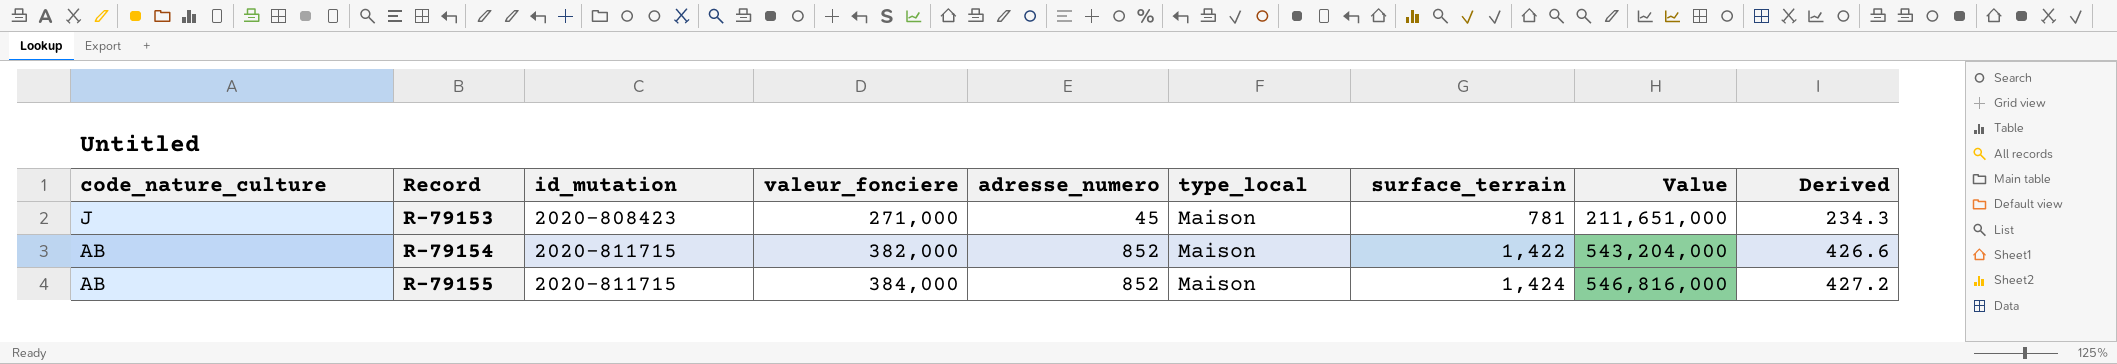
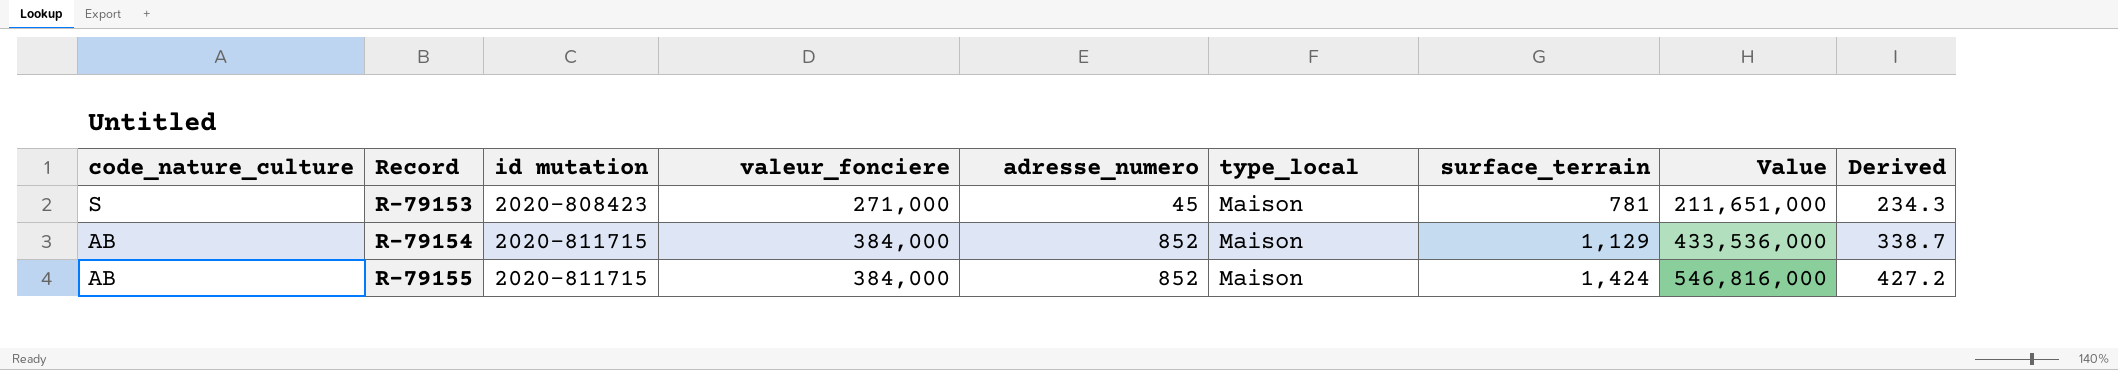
column name: id_mutation -> id mutation
R-79153 | code_nature_culture: J -> S
R-79154 | valeur_fonciere: 382,000 -> 384,000
R-79154 | surface_terrain: 1,422 -> 1,129
R-79154 | Value: 543,204,000 -> 433,536,000
R-79154 | Derived: 426.6 -> 338.7

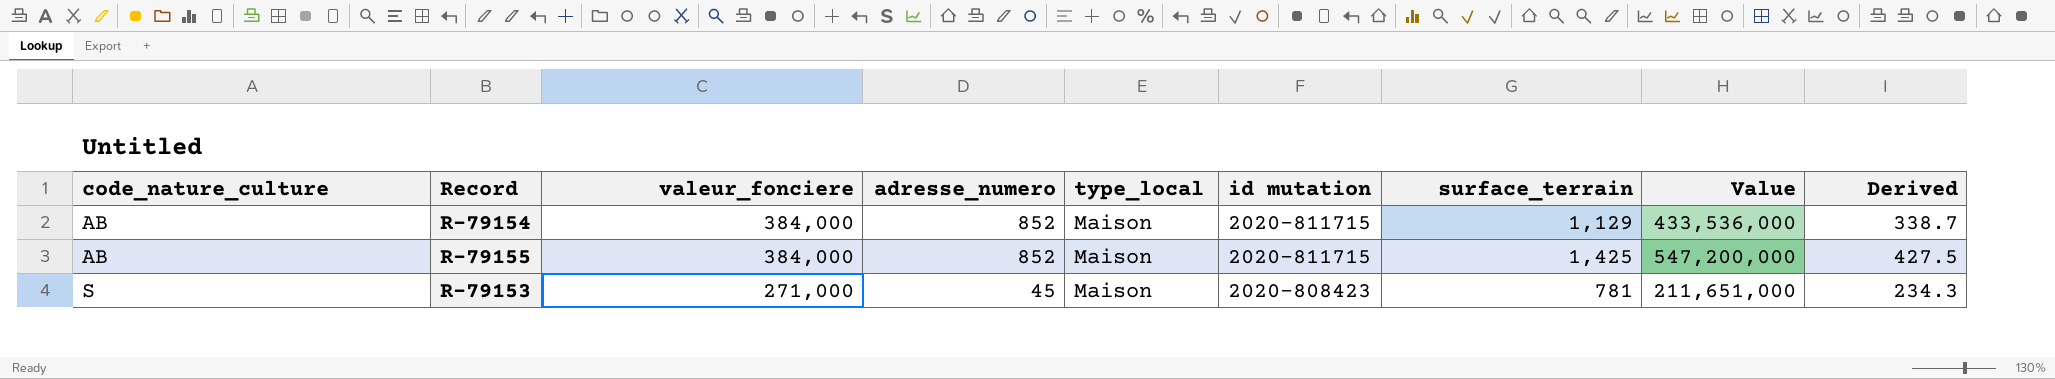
row order: code_nature_culture descending -> code_nature_culture ascending
column id mutation | position: 3 -> 6
R-79155 | surface_terrain: 1,424 -> 1,425
R-79155 | Value: 546,816,000 -> 547,200,000
R-79155 | Derived: 427.2 -> 427.5

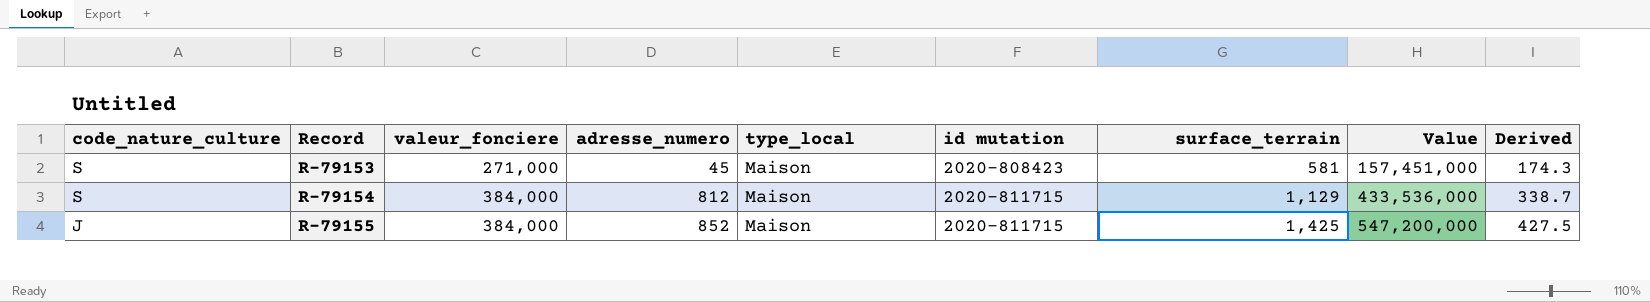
row order: code_nature_culture ascending -> code_nature_culture descending
R-79153 | surface_terrain: 781 -> 581
R-79153 | Value: 211,651,000 -> 157,451,000
R-79153 | Derived: 234.3 -> 174.3
R-79154 | code_nature_culture: AB -> S
R-79154 | adresse_numero: 852 -> 812
R-79155 | code_nature_culture: AB -> J

